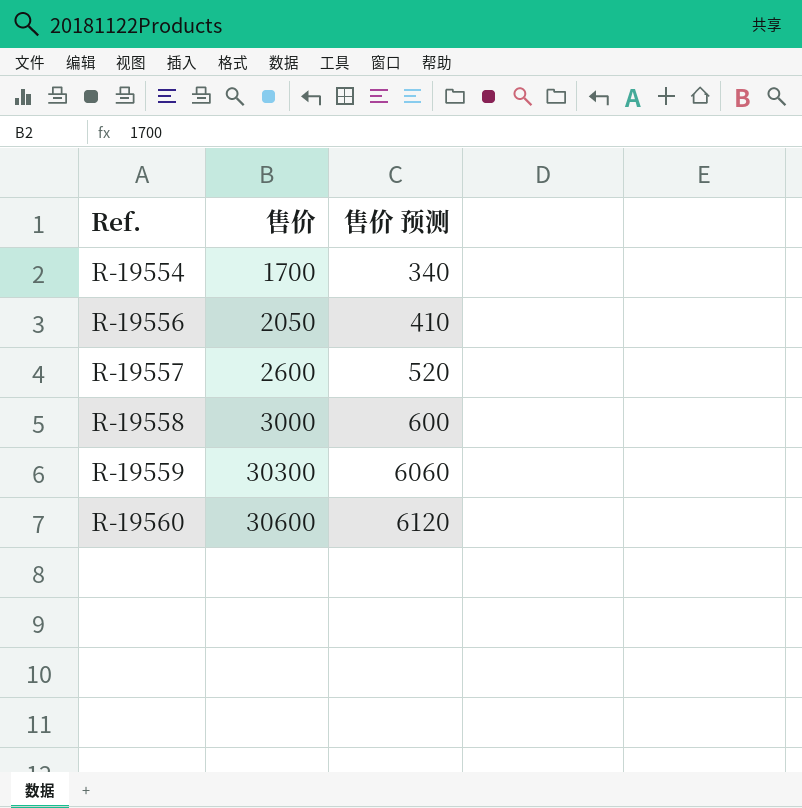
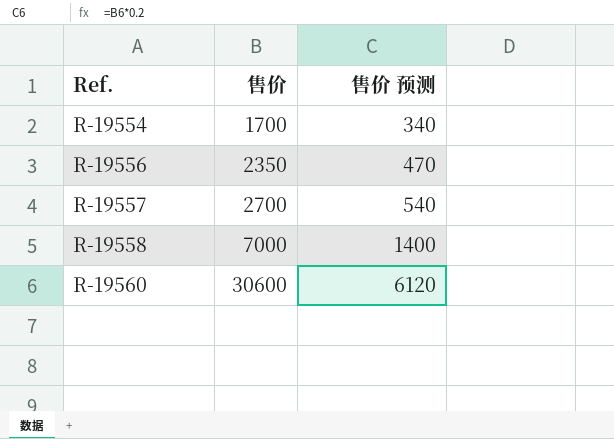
row R-19559: 30300 | 6060 -> none
R-19556 | 售价: 2050 -> 2350
R-19556 | 售价 预测: 410 -> 470
R-19557 | 售价: 2600 -> 2700
R-19557 | 售价 预测: 520 -> 540
R-19558 | 售价: 3000 -> 7000
R-19558 | 售价 预测: 600 -> 1400

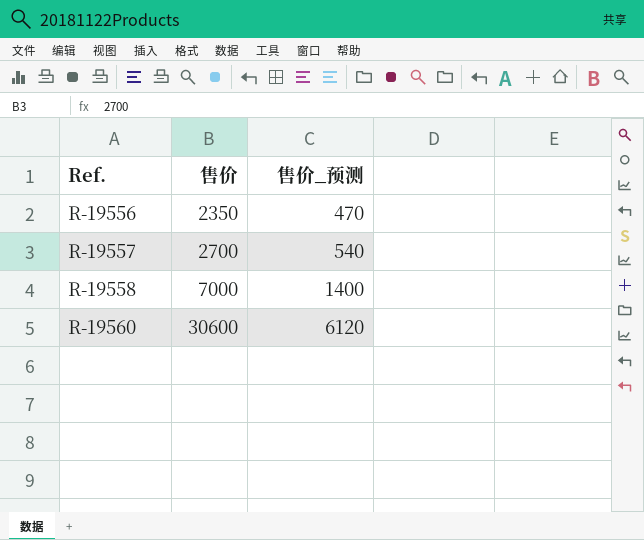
column name: 售价 预测 -> 售价_预测
row R-19554: 1700 | 340 -> none

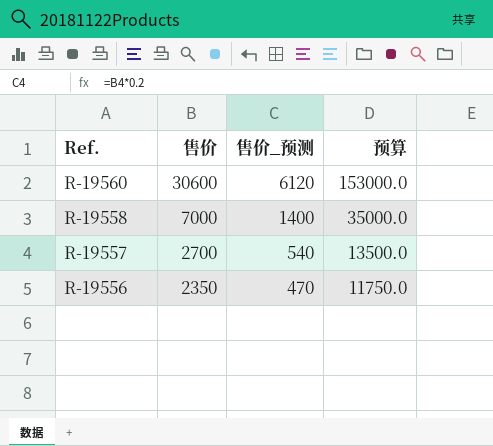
row order: Ref. ascending -> Ref. descending
column 预算 | formula: none -> [售价] * 5

